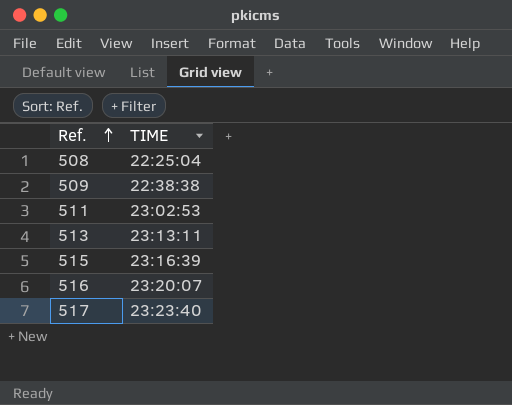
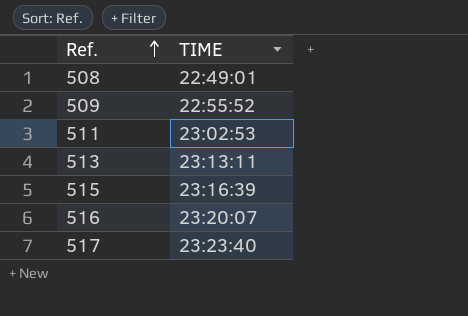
508 | TIME: 22:25:04 -> 22:49:01
509 | TIME: 22:38:38 -> 22:55:52

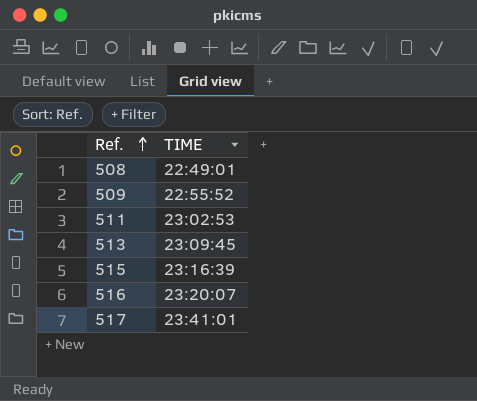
513 | TIME: 23:13:11 -> 23:09:45
517 | TIME: 23:23:40 -> 23:41:01

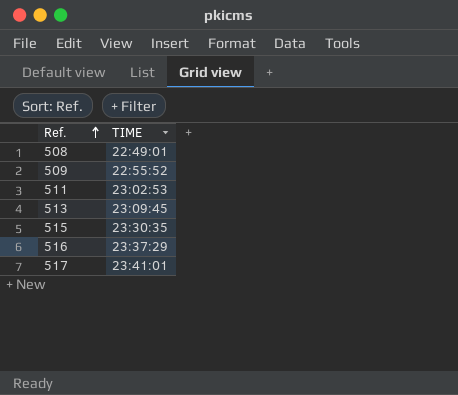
515 | TIME: 23:16:39 -> 23:30:35
516 | TIME: 23:20:07 -> 23:37:29

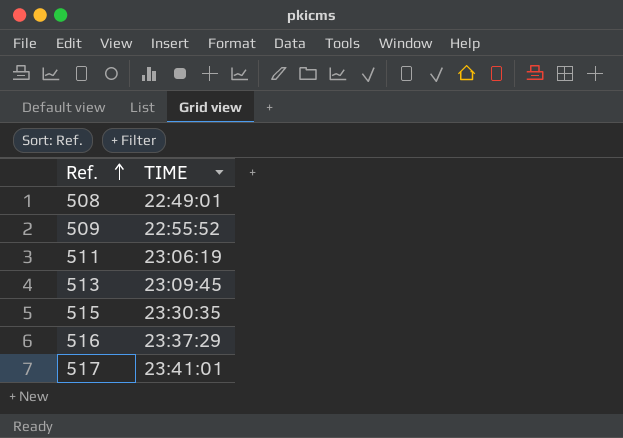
511 | TIME: 23:02:53 -> 23:06:19

